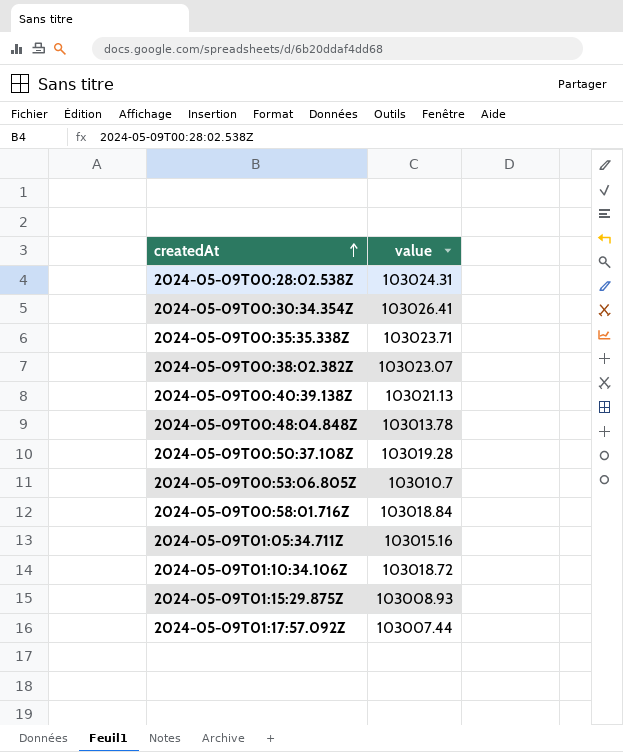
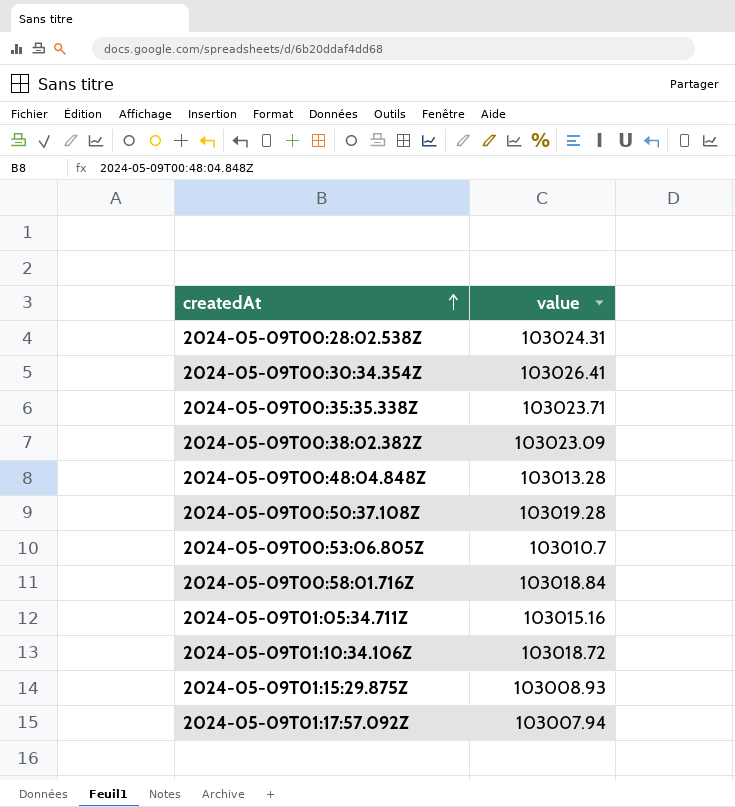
row 2024-05-09T00:40:39.138Z: 103021.13 -> none
2024-05-09T00:38:02.382Z | value: 103023.07 -> 103023.09
2024-05-09T00:48:04.848Z | value: 103013.78 -> 103013.28
2024-05-09T01:17:57.092Z | value: 103007.44 -> 103007.94

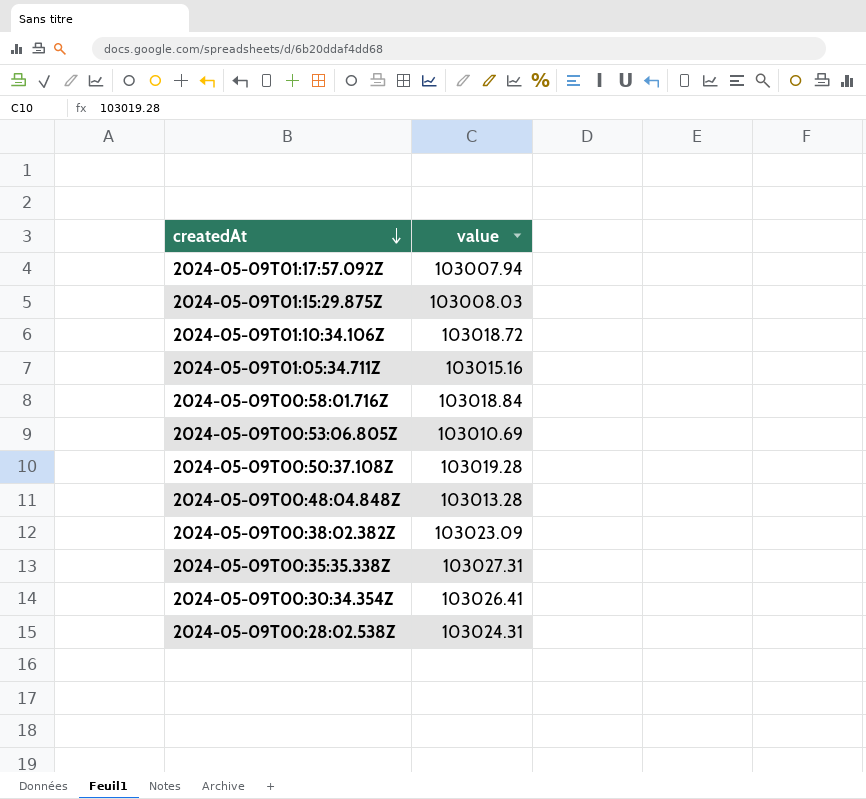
row order: createdAt ascending -> createdAt descending
2024-05-09T01:15:29.875Z | value: 103008.93 -> 103008.03
2024-05-09T00:53:06.805Z | value: 103010.7 -> 103010.69
2024-05-09T00:35:35.338Z | value: 103023.71 -> 103027.31

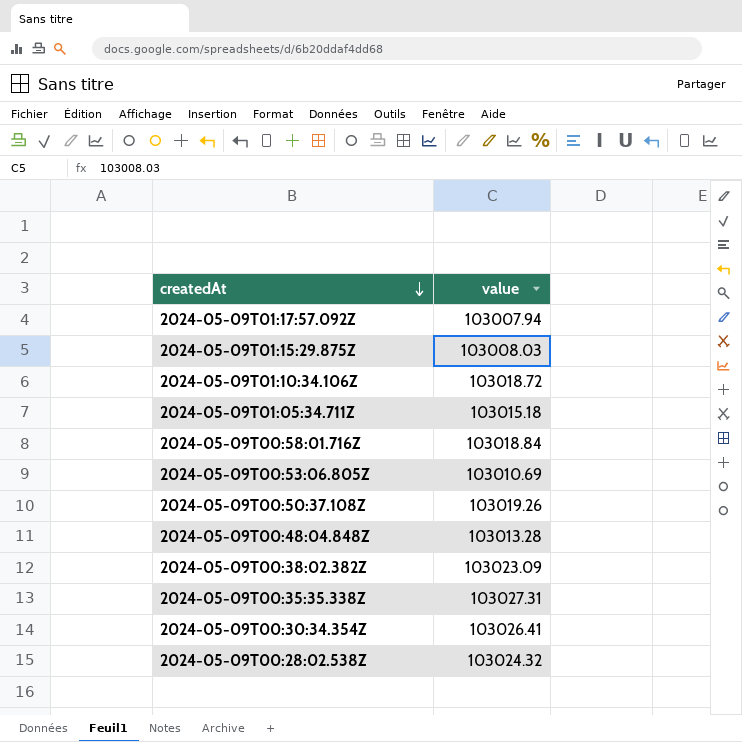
2024-05-09T01:05:34.711Z | value: 103015.16 -> 103015.18
2024-05-09T00:50:37.108Z | value: 103019.28 -> 103019.26
2024-05-09T00:28:02.538Z | value: 103024.31 -> 103024.32

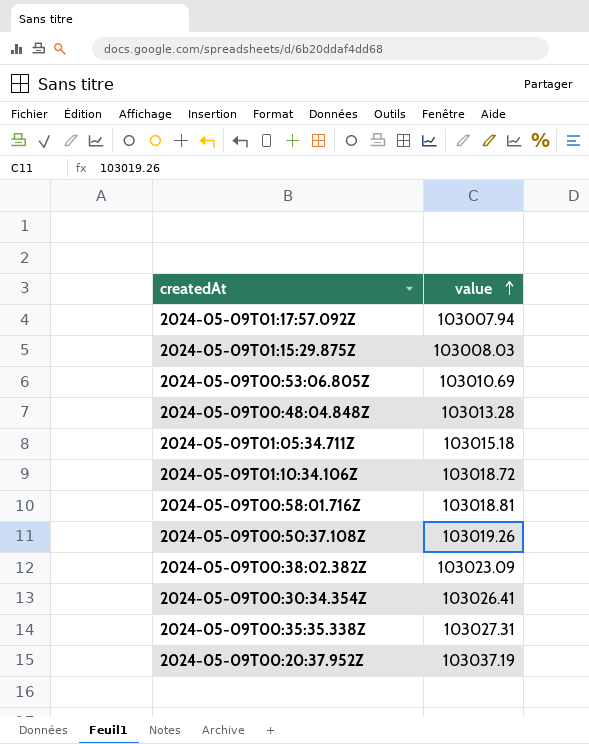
row order: createdAt descending -> value ascending
row 2024-05-09T00:28:02.538Z: 103024.32 -> none
2024-05-09T00:58:01.716Z | value: 103018.84 -> 103018.81
row 2024-05-09T00:20:37.952Z: none -> 103037.19

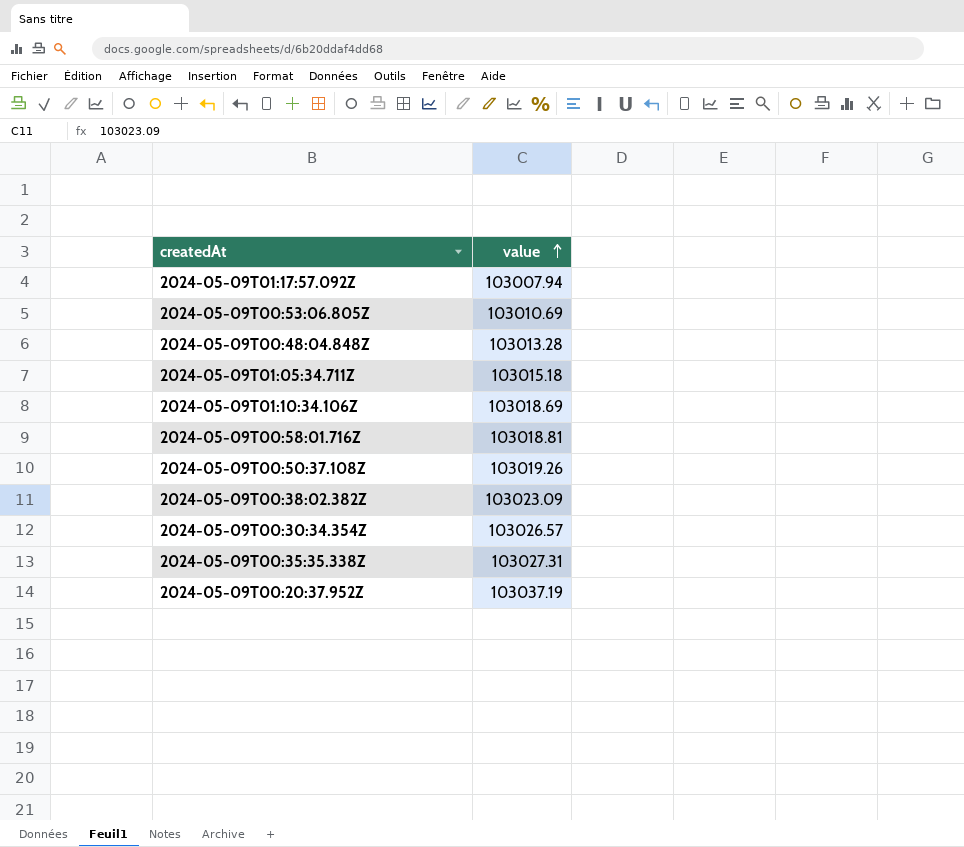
row 2024-05-09T01:15:29.875Z: 103008.03 -> none
2024-05-09T01:10:34.106Z | value: 103018.72 -> 103018.69
2024-05-09T00:30:34.354Z | value: 103026.41 -> 103026.57

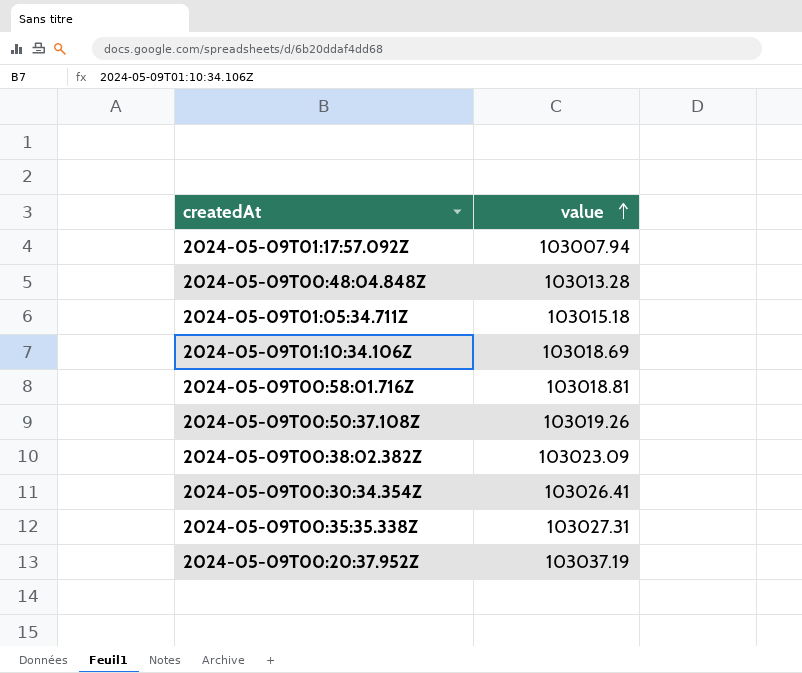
row 2024-05-09T00:53:06.805Z: 103010.69 -> none
2024-05-09T00:30:34.354Z | value: 103026.57 -> 103026.41

